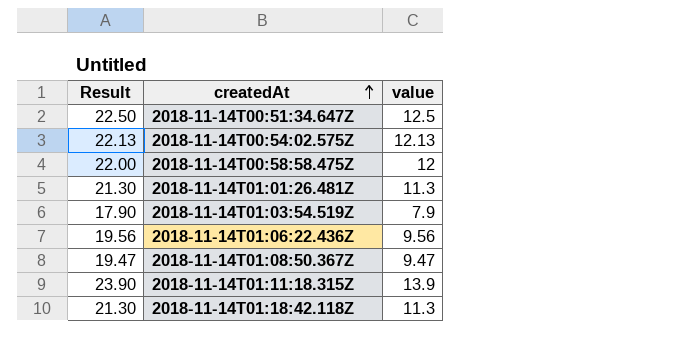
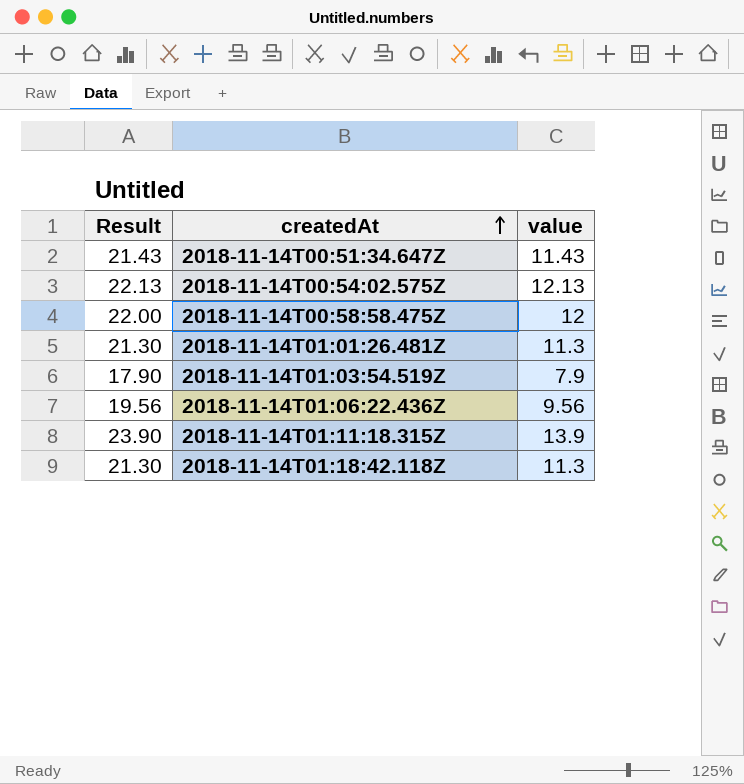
row 2018-11-14T01:08:50.367Z: 19.47 | 9.47 -> none
2018-11-14T00:51:34.647Z | Result: 22.50 -> 21.43
2018-11-14T00:51:34.647Z | value: 12.5 -> 11.43

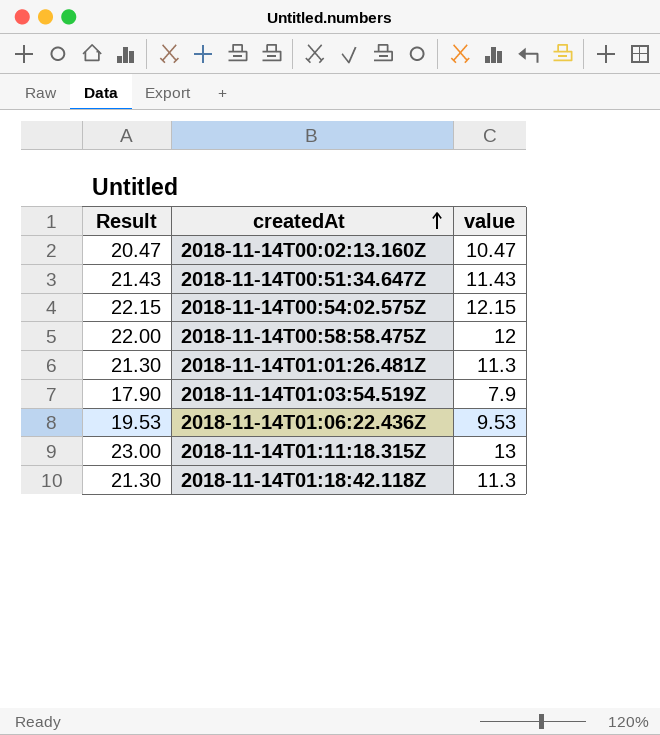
row 2018-11-14T00:02:13.160Z: none -> 20.47 | 10.47
2018-11-14T00:54:02.575Z | Result: 22.13 -> 22.15
2018-11-14T00:54:02.575Z | value: 12.13 -> 12.15
2018-11-14T01:06:22.436Z | Result: 19.56 -> 19.53
2018-11-14T01:06:22.436Z | value: 9.56 -> 9.53
2018-11-14T01:11:18.315Z | Result: 23.90 -> 23.00
2018-11-14T01:11:18.315Z | value: 13.9 -> 13

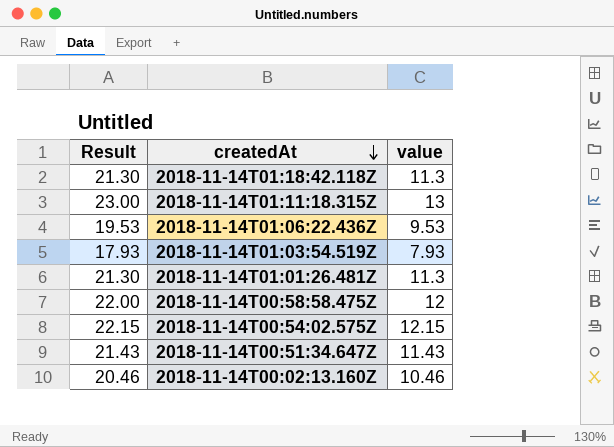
row order: createdAt ascending -> createdAt descending
2018-11-14T01:03:54.519Z | Result: 17.90 -> 17.93
2018-11-14T01:03:54.519Z | value: 7.9 -> 7.93
2018-11-14T00:02:13.160Z | Result: 20.47 -> 20.46
2018-11-14T00:02:13.160Z | value: 10.47 -> 10.46

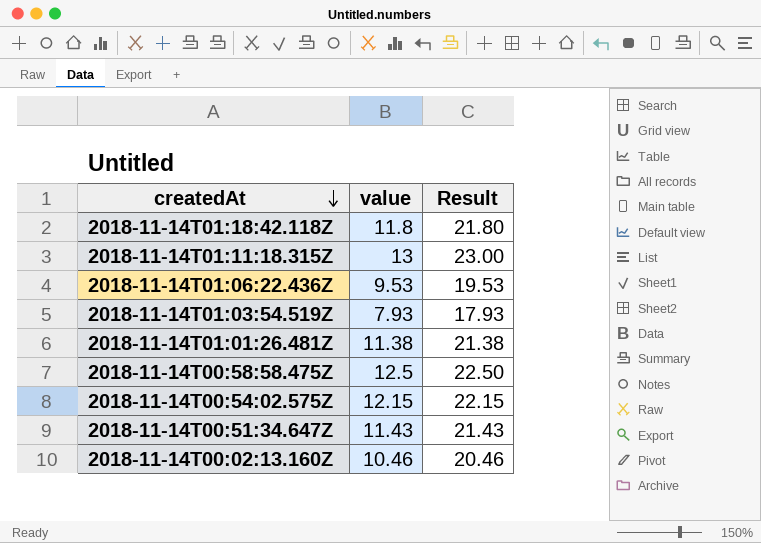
column Result | position: 1 -> 3
2018-11-14T01:18:42.118Z | value: 11.3 -> 11.8
2018-11-14T01:18:42.118Z | Result: 21.30 -> 21.80
2018-11-14T01:01:26.481Z | value: 11.3 -> 11.38
2018-11-14T01:01:26.481Z | Result: 21.30 -> 21.38
2018-11-14T00:58:58.475Z | value: 12 -> 12.5
2018-11-14T00:58:58.475Z | Result: 22.00 -> 22.50

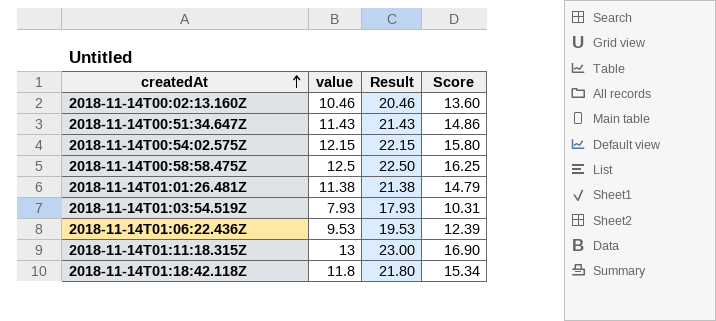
row order: createdAt descending -> createdAt ascending
column Score | formula: none -> [value] * 1.3

